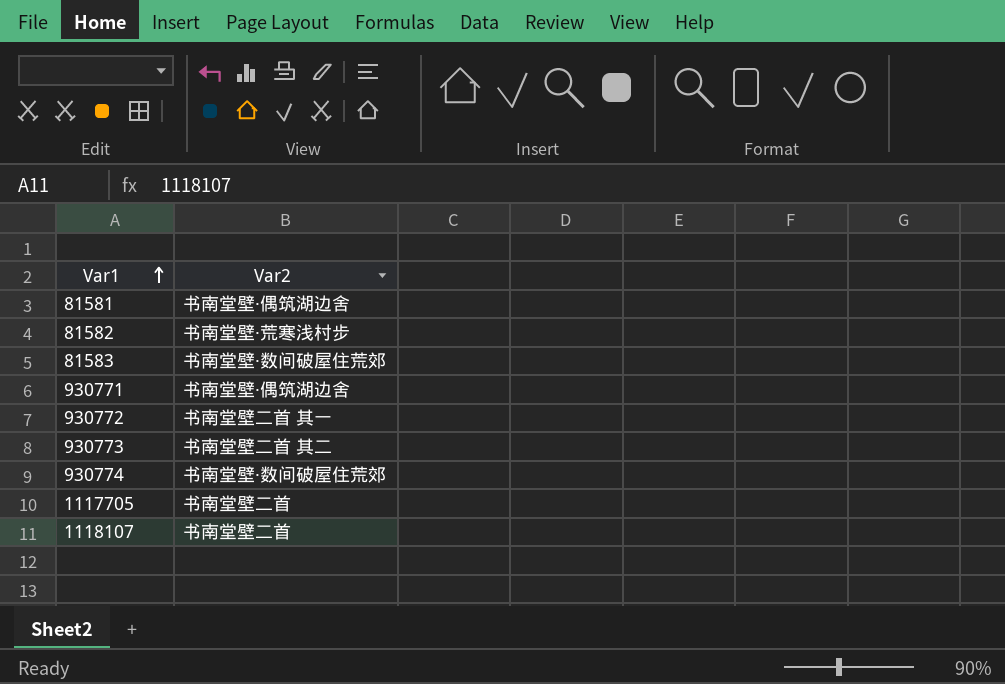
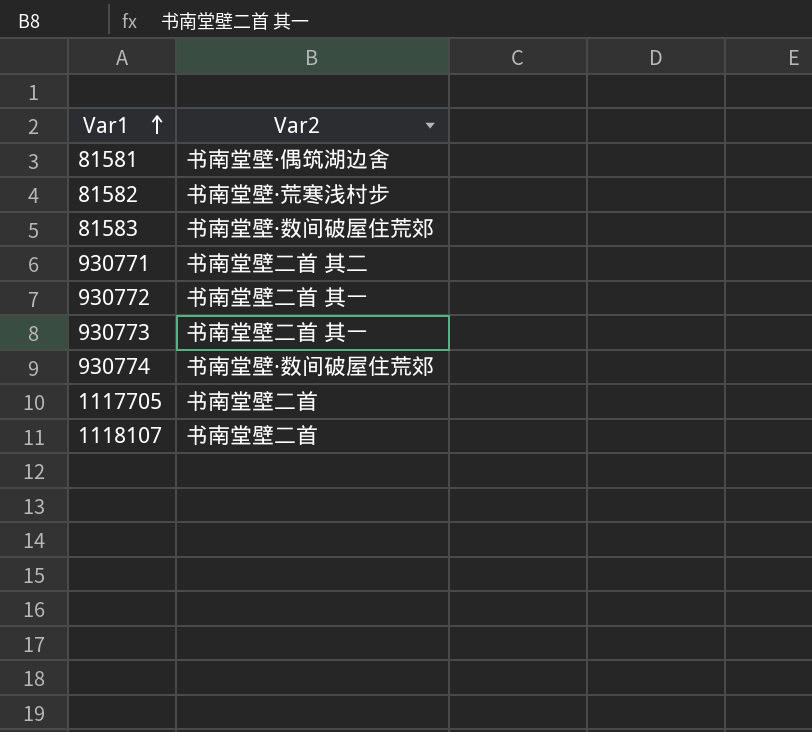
930771 | Var2: 书南堂壁·偶筑湖边舍 -> 书南堂壁二首 其二
930773 | Var2: 书南堂壁二首 其二 -> 书南堂壁二首 其一

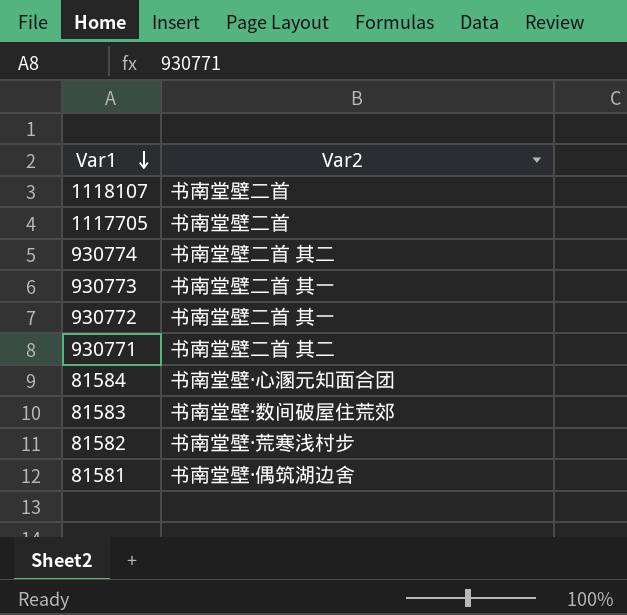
row order: Var1 ascending -> Var1 descending
930774 | Var2: 书南堂壁·数间破屋住荒郊 -> 书南堂壁二首 其二
row 81584: none -> 书南堂壁·心溷元知面合团

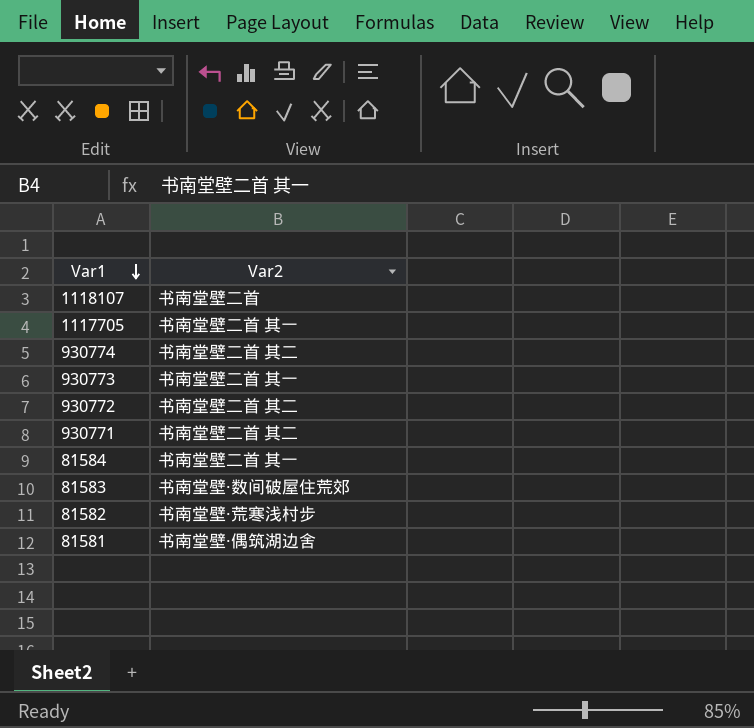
1117705 | Var2: 书南堂壁二首 -> 书南堂壁二首 其一
930772 | Var2: 书南堂壁二首 其一 -> 书南堂壁二首 其二
81584 | Var2: 书南堂壁·心溷元知面合团 -> 书南堂壁二首 其一

